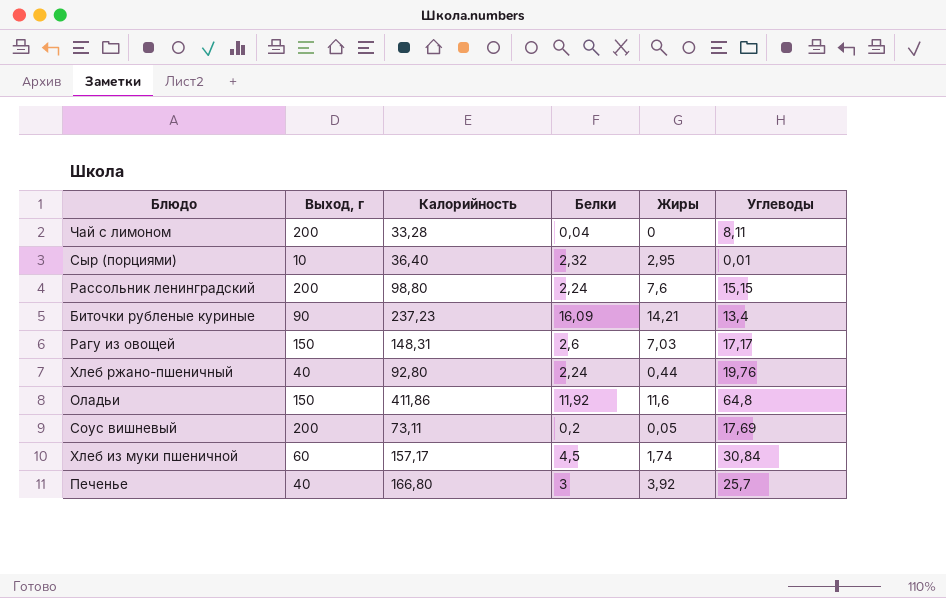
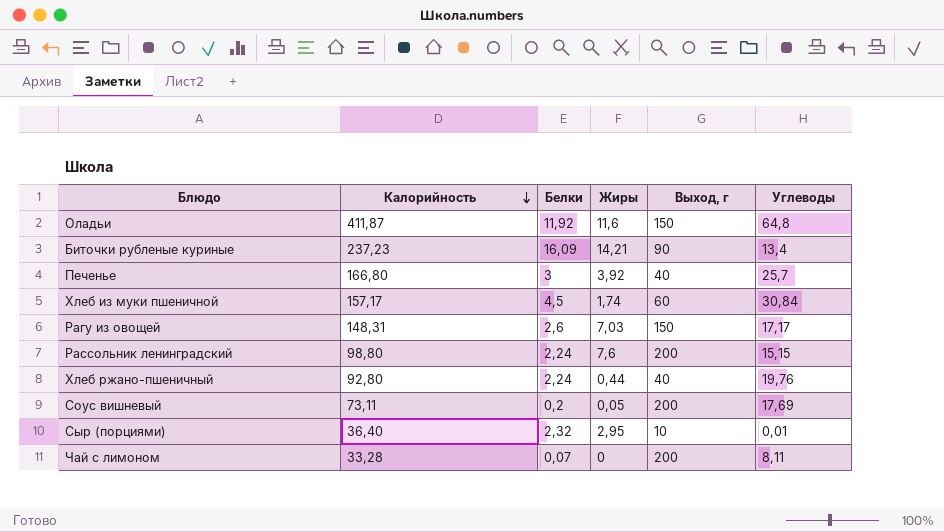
row order: none -> Калорийность descending
column Выход, г | position: 2 -> 5
Оладьи | Калорийность: 411,86 -> 411,87
Чай с лимоном | Белки: 0,04 -> 0,07

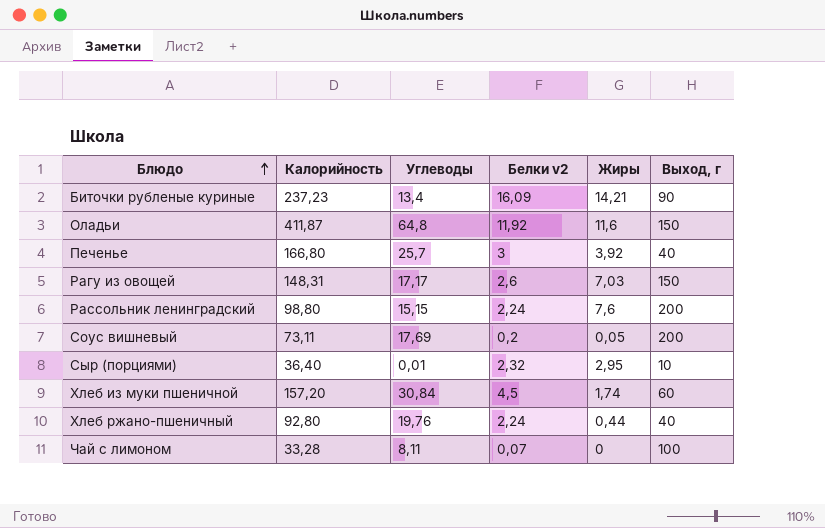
row order: Калорийность descending -> Блюдо ascending
column Углеводы | position: 6 -> 3
column name: Белки -> Белки v2
Хлеб из муки пшеничной | Калорийность: 157,17 -> 157,20
Чай с лимоном | Выход, г: 200 -> 100

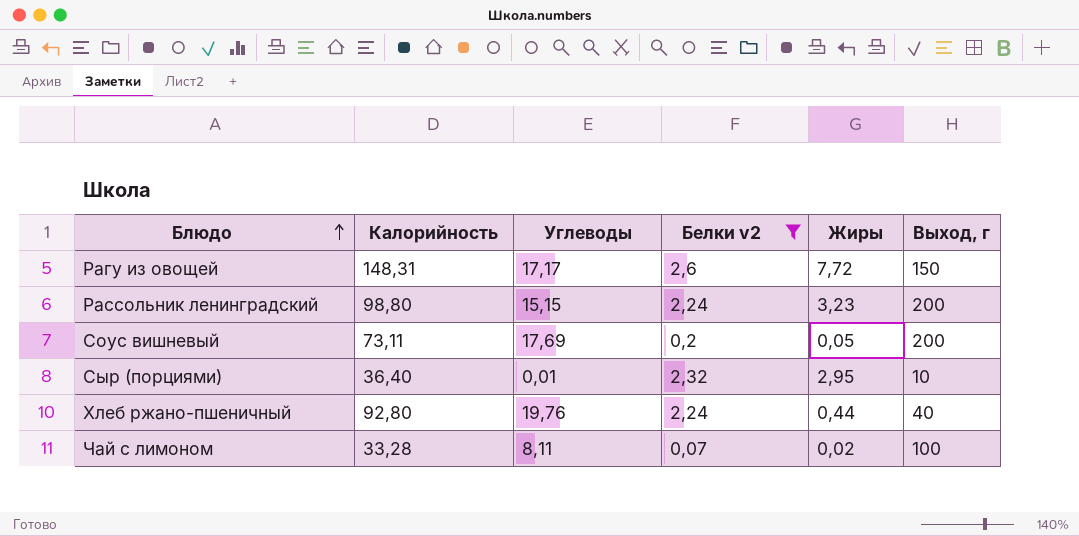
filter: none -> Белки v2 <= 2,6
Рагу из овощей | Жиры: 7,03 -> 7,72
Рассольник ленинградский | Жиры: 7,6 -> 3,23
Чай с лимоном | Жиры: 0 -> 0,02

